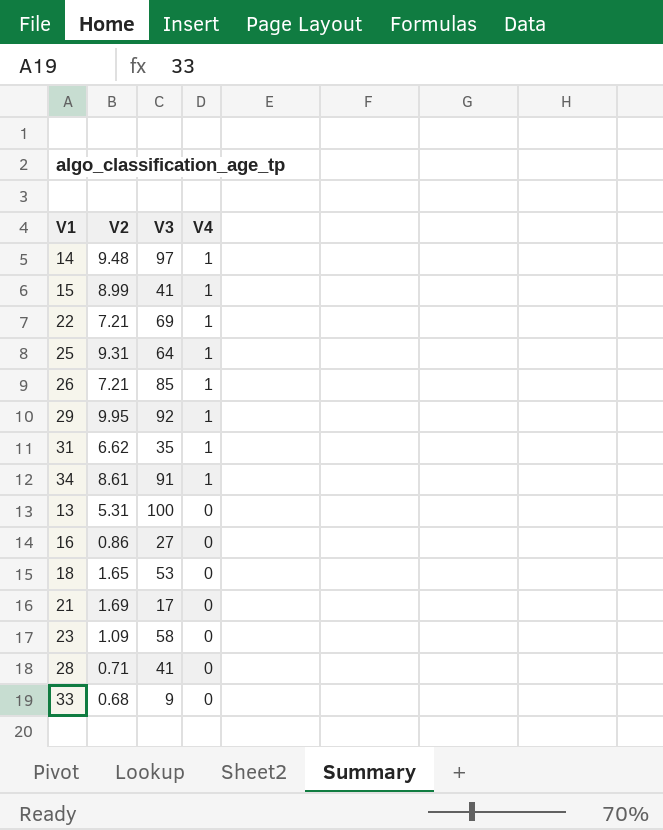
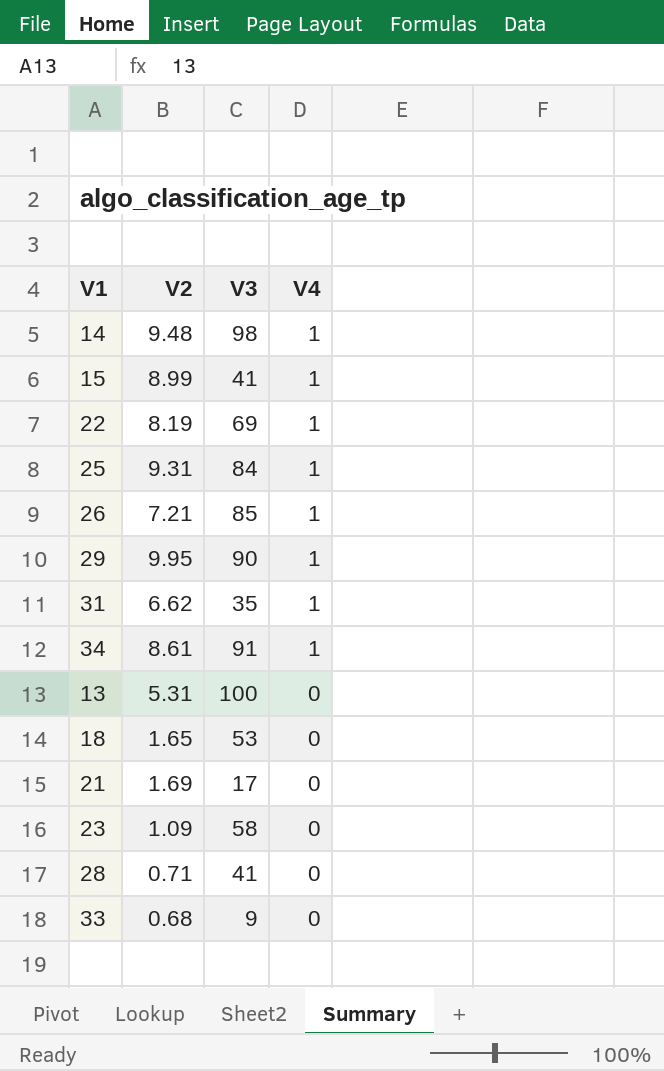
row 16: 0.86 | 27 | 0 -> none
14 | V3: 97 -> 98
22 | V2: 7.21 -> 8.19
25 | V3: 64 -> 84
29 | V3: 92 -> 90

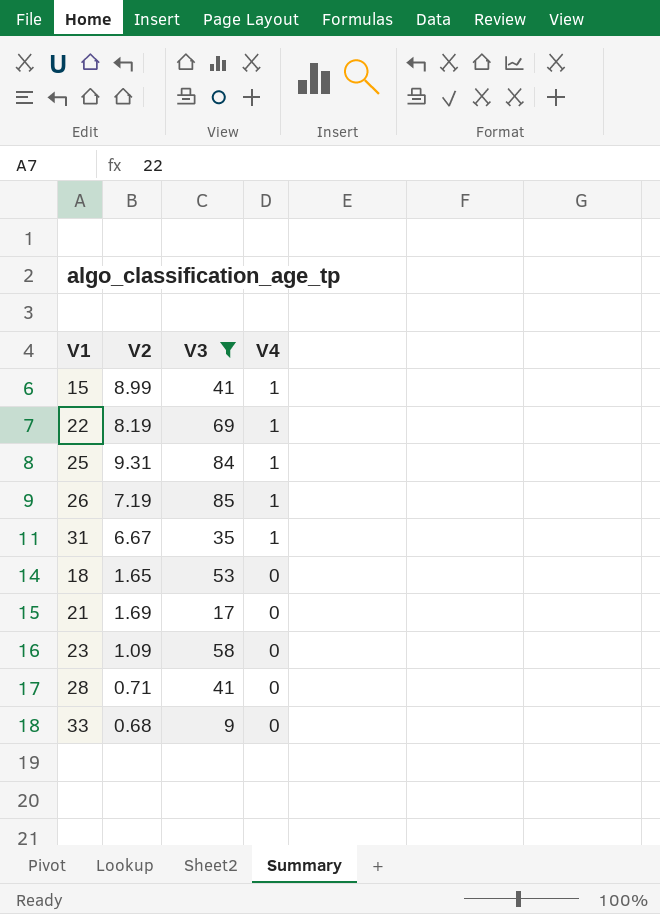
filter: none -> V3 <= 85
26 | V2: 7.21 -> 7.19
31 | V2: 6.62 -> 6.67

